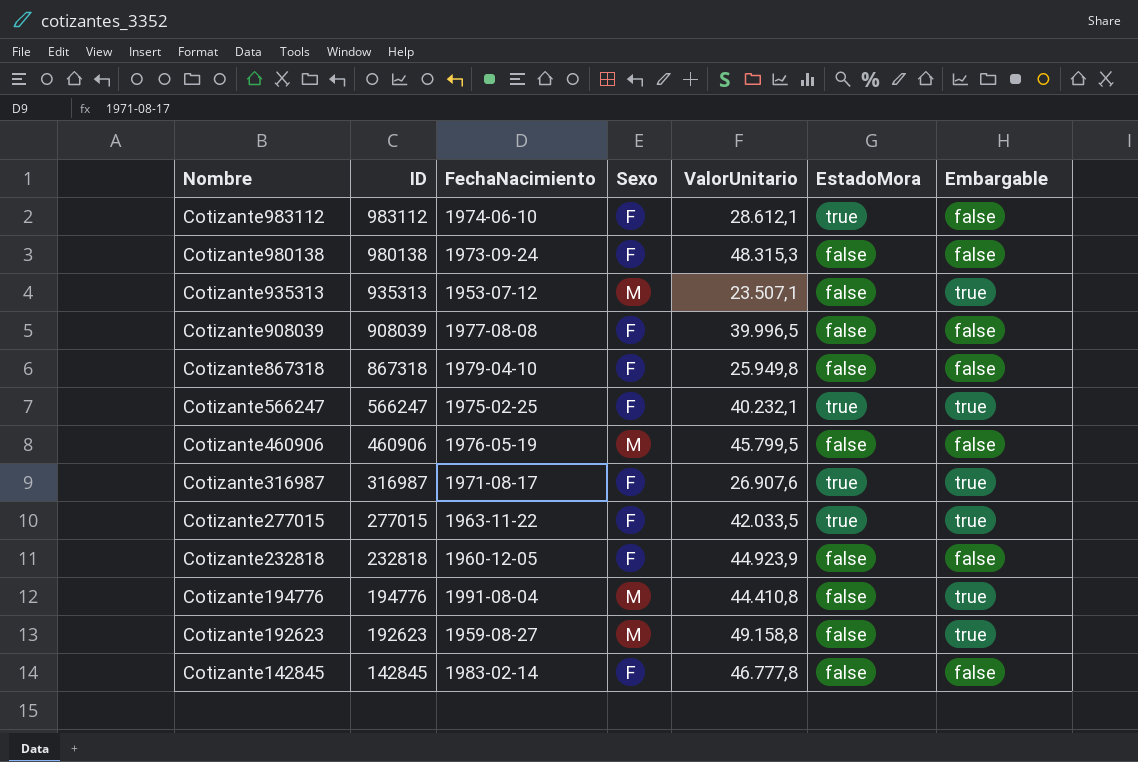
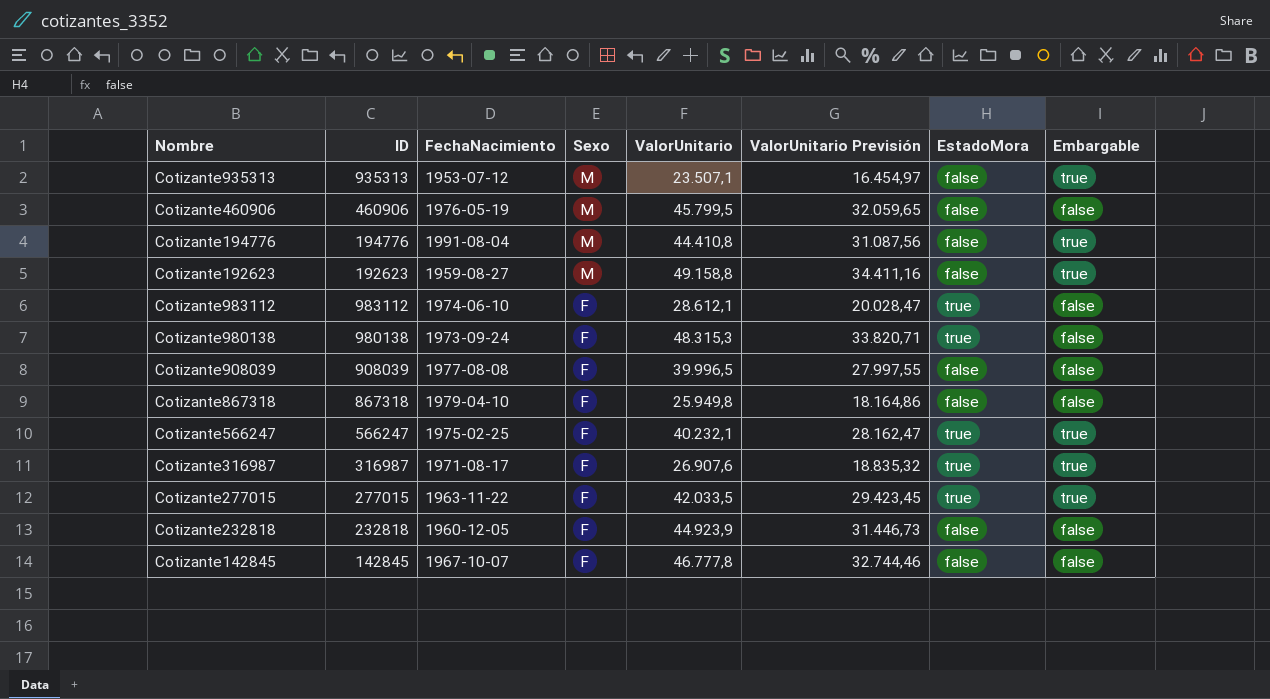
row order: Nombre descending -> Sexo descending
column ValorUnitario Previsión | formula: none -> [ValorUnitario] * 0,7
Cotizante980138 | EstadoMora: false -> true
Cotizante142845 | FechaNacimiento: 1983-02-14 -> 1967-10-07

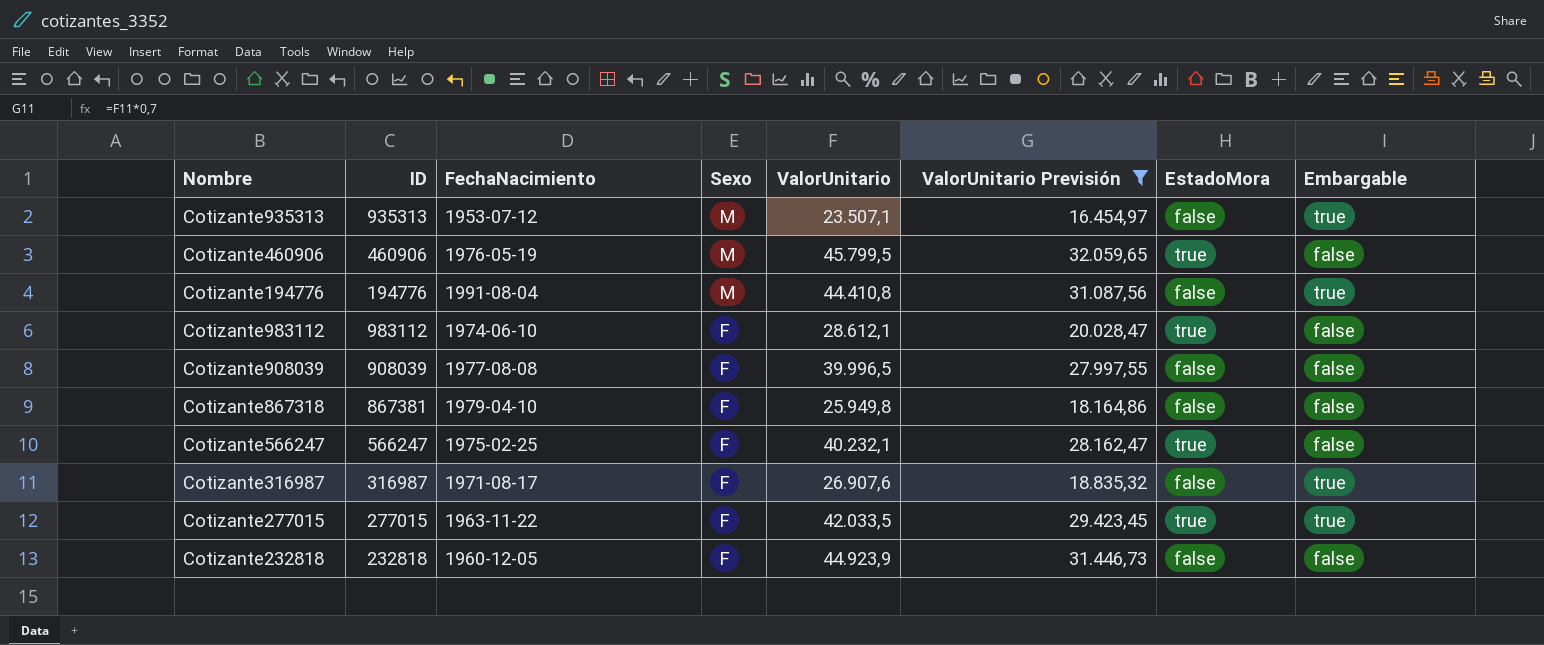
filter: none -> ValorUnitario Previsión <= 32.059,65
Cotizante460906 | EstadoMora: false -> true
Cotizante867318 | ID: 867318 -> 867381
Cotizante566247 | Embargable: true -> false
Cotizante316987 | EstadoMora: true -> false

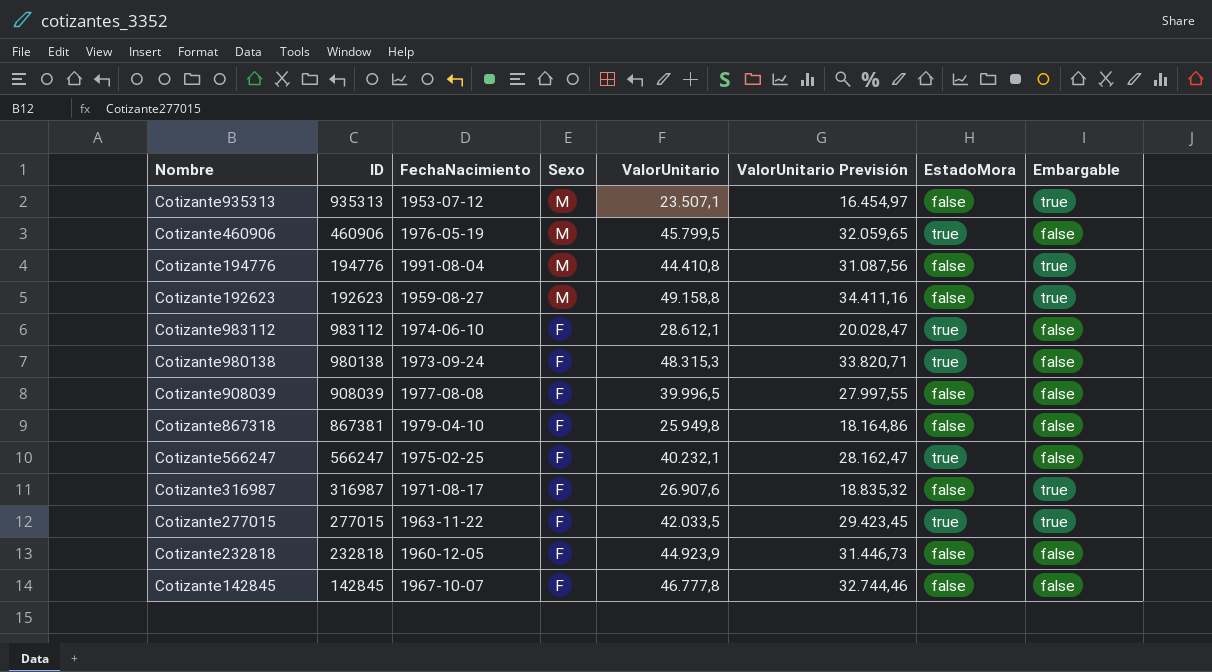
filter: ValorUnitario Previsión <= 32.059,65 -> none

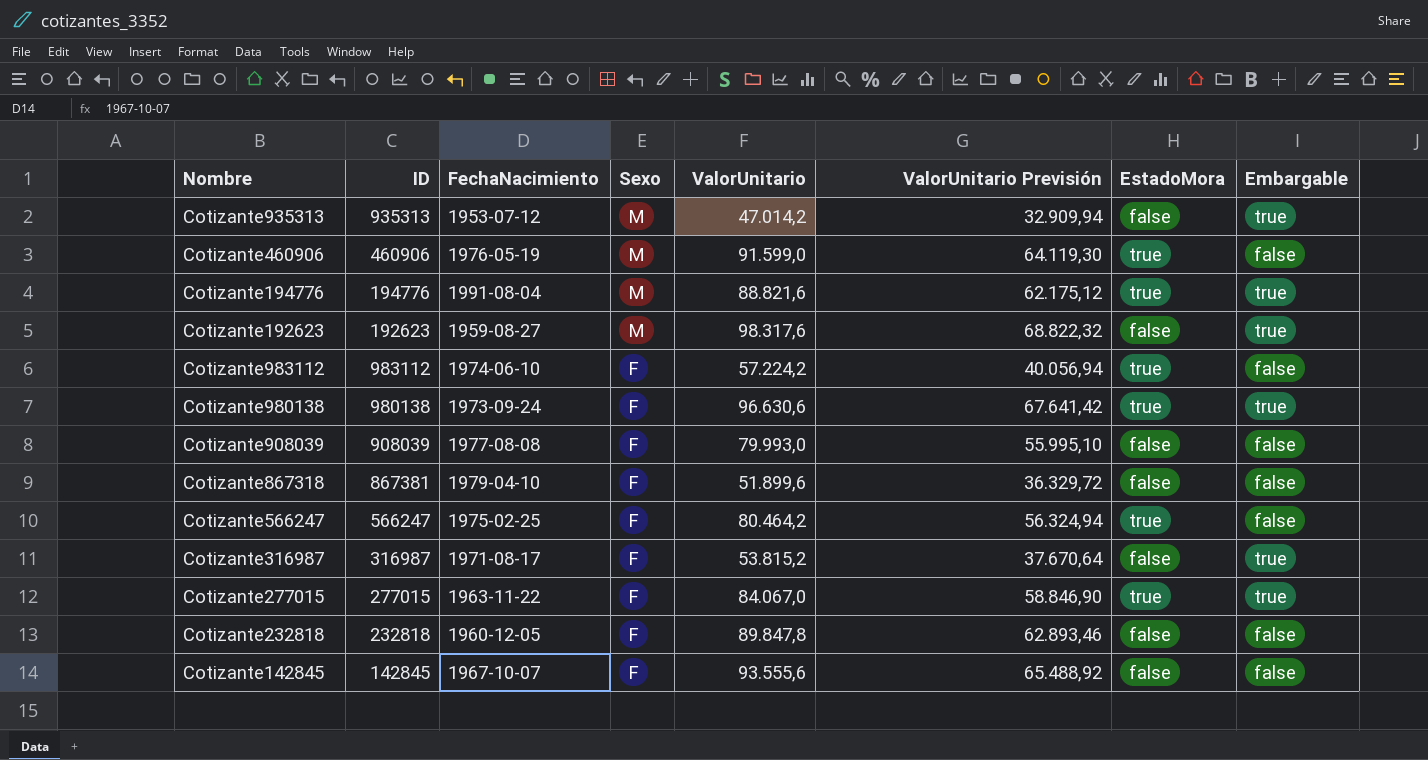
Cotizante935313 | ValorUnitario: 23.507,1 -> 47.014,2
Cotizante935313 | ValorUnitario Previsión: 16.454,97 -> 32.909,94
Cotizante460906 | ValorUnitario: 45.799,5 -> 91.599,0
Cotizante460906 | ValorUnitario Previsión: 32.059,65 -> 64.119,30
Cotizante194776 | ValorUnitario: 44.410,8 -> 88.821,6
Cotizante194776 | ValorUnitario Previsión: 31.087,56 -> 62.175,12
Cotizante194776 | EstadoMora: false -> true
Cotizante192623 | ValorUnitario: 49.158,8 -> 98.317,6
Cotizante192623 | ValorUnitario Previsión: 34.411,16 -> 68.822,32
Cotizante983112 | ValorUnitario: 28.612,1 -> 57.224,2
Cotizante983112 | ValorUnitario Previsión: 20.028,47 -> 40.056,94
Cotizante980138 | ValorUnitario: 48.315,3 -> 96.630,6
Cotizante980138 | ValorUnitario Previsión: 33.820,71 -> 67.641,42
Cotizante980138 | Embargable: false -> true
Cotizante908039 | ValorUnitario: 39.996,5 -> 79.993,0
Cotizante908039 | ValorUnitario Previsión: 27.997,55 -> 55.995,10
Cotizante867318 | ValorUnitario: 25.949,8 -> 51.899,6
Cotizante867318 | ValorUnitario Previsión: 18.164,86 -> 36.329,72
Cotizante566247 | ValorUnitario: 40.232,1 -> 80.464,2
Cotizante566247 | ValorUnitario Previsión: 28.162,47 -> 56.324,94
Cotizante316987 | ValorUnitario: 26.907,6 -> 53.815,2
Cotizante316987 | ValorUnitario Previsión: 18.835,32 -> 37.670,64
Cotizante277015 | ValorUnitario: 42.033,5 -> 84.067,0
Cotizante277015 | ValorUnitario Previsión: 29.423,45 -> 58.846,90
Cotizante232818 | ValorUnitario: 44.923,9 -> 89.847,8
Cotizante232818 | ValorUnitario Previsión: 31.446,73 -> 62.893,46
Cotizante142845 | ValorUnitario: 46.777,8 -> 93.555,6
Cotizante142845 | ValorUnitario Previsión: 32.744,46 -> 65.488,92

